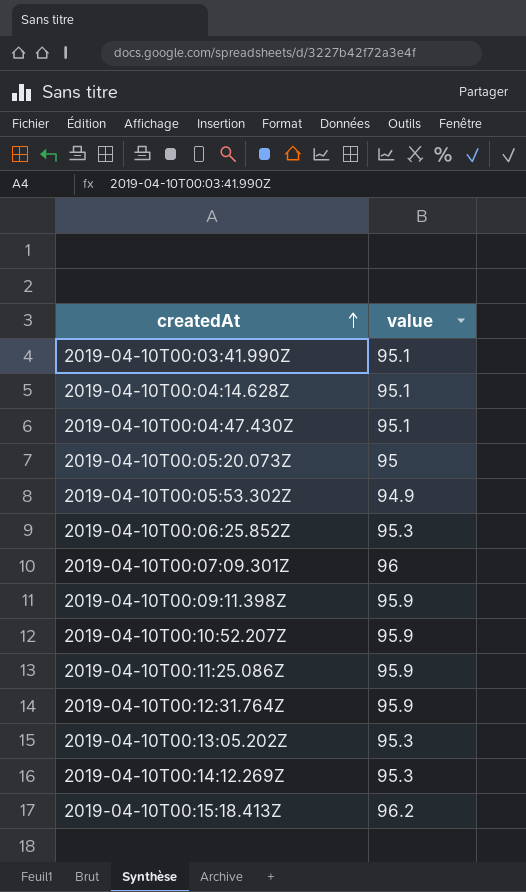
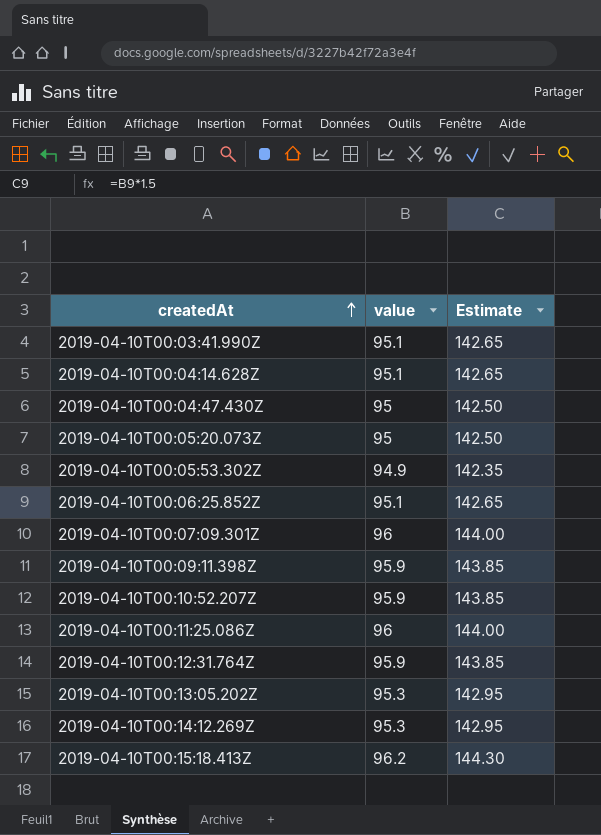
column Estimate | formula: none -> [value] * 1.5
2019-04-10T00:04:47.430Z | value: 95.1 -> 95
2019-04-10T00:06:25.852Z | value: 95.3 -> 95.1
2019-04-10T00:11:25.086Z | value: 95.9 -> 96

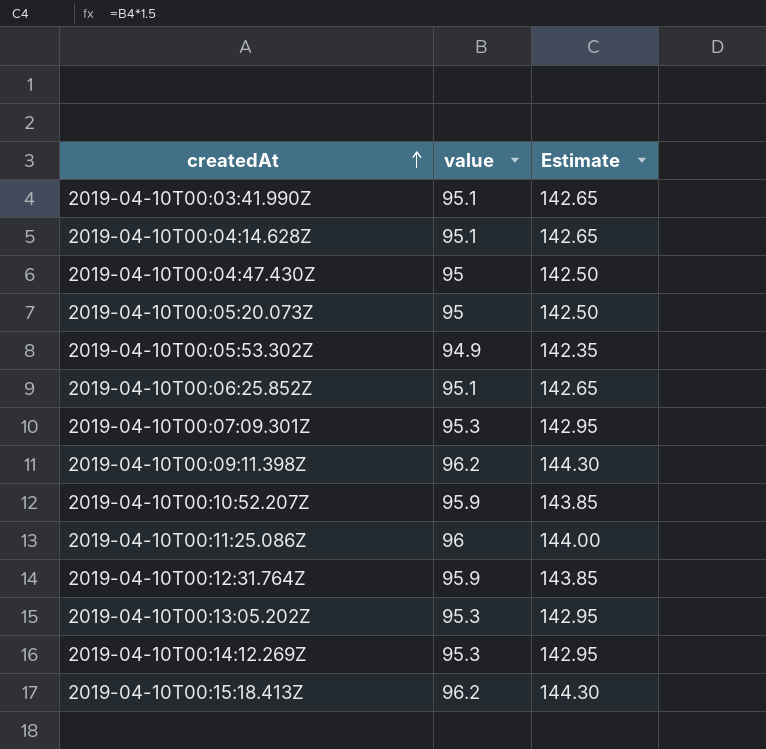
2019-04-10T00:07:09.301Z | value: 96 -> 95.3
2019-04-10T00:07:09.301Z | Estimate: 144.00 -> 142.95
2019-04-10T00:09:11.398Z | value: 95.9 -> 96.2
2019-04-10T00:09:11.398Z | Estimate: 143.85 -> 144.30

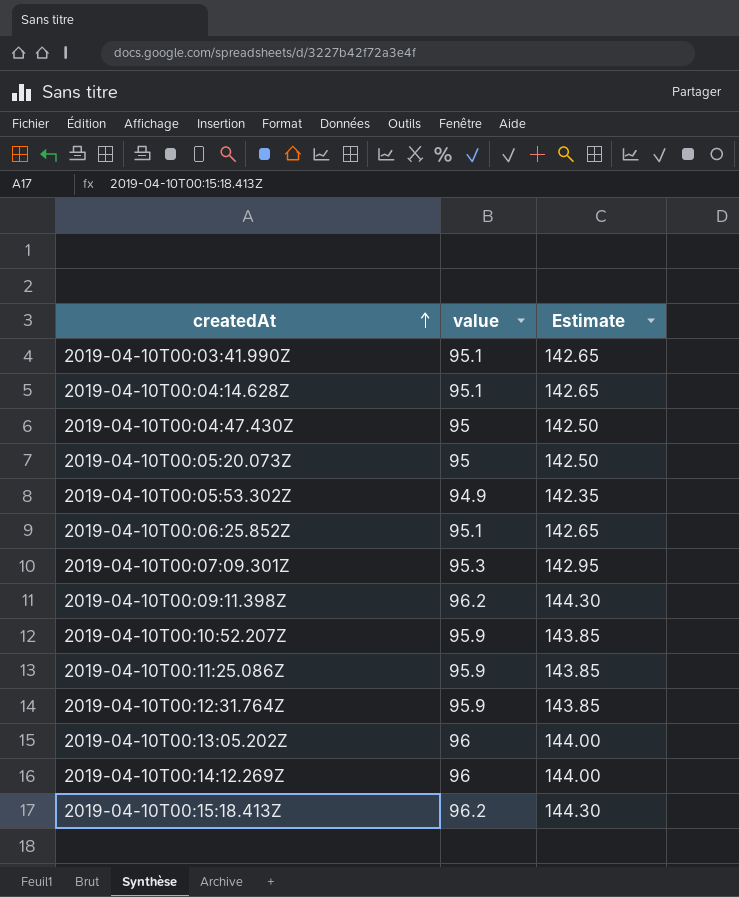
2019-04-10T00:11:25.086Z | value: 96 -> 95.9
2019-04-10T00:11:25.086Z | Estimate: 144.00 -> 143.85
2019-04-10T00:13:05.202Z | value: 95.3 -> 96
2019-04-10T00:13:05.202Z | Estimate: 142.95 -> 144.00
2019-04-10T00:14:12.269Z | value: 95.3 -> 96
2019-04-10T00:14:12.269Z | Estimate: 142.95 -> 144.00

